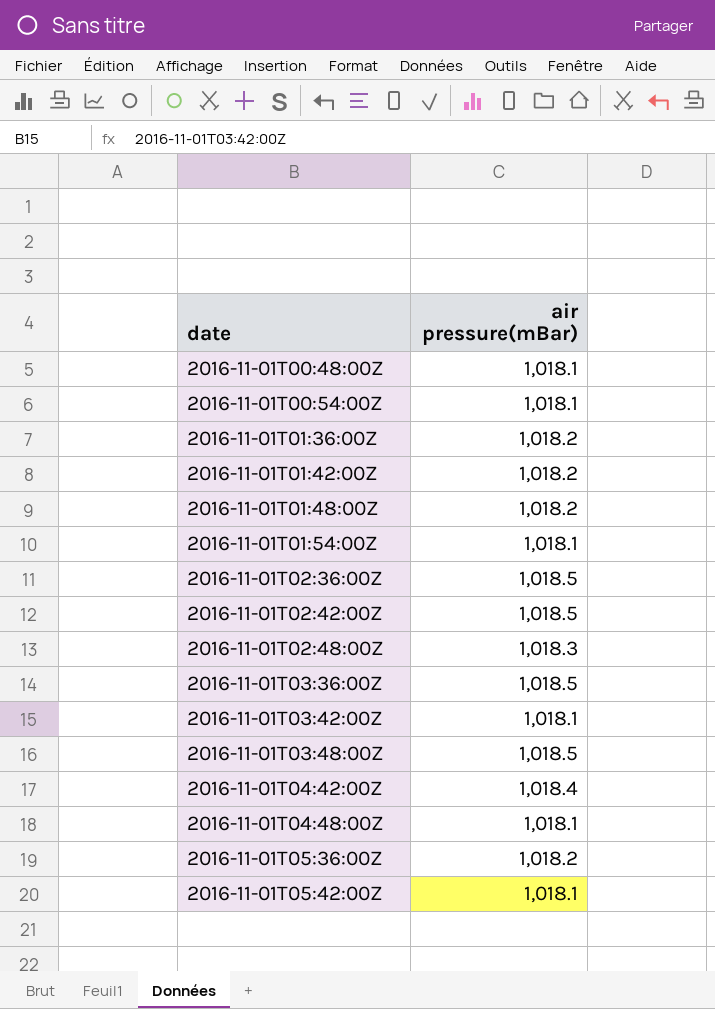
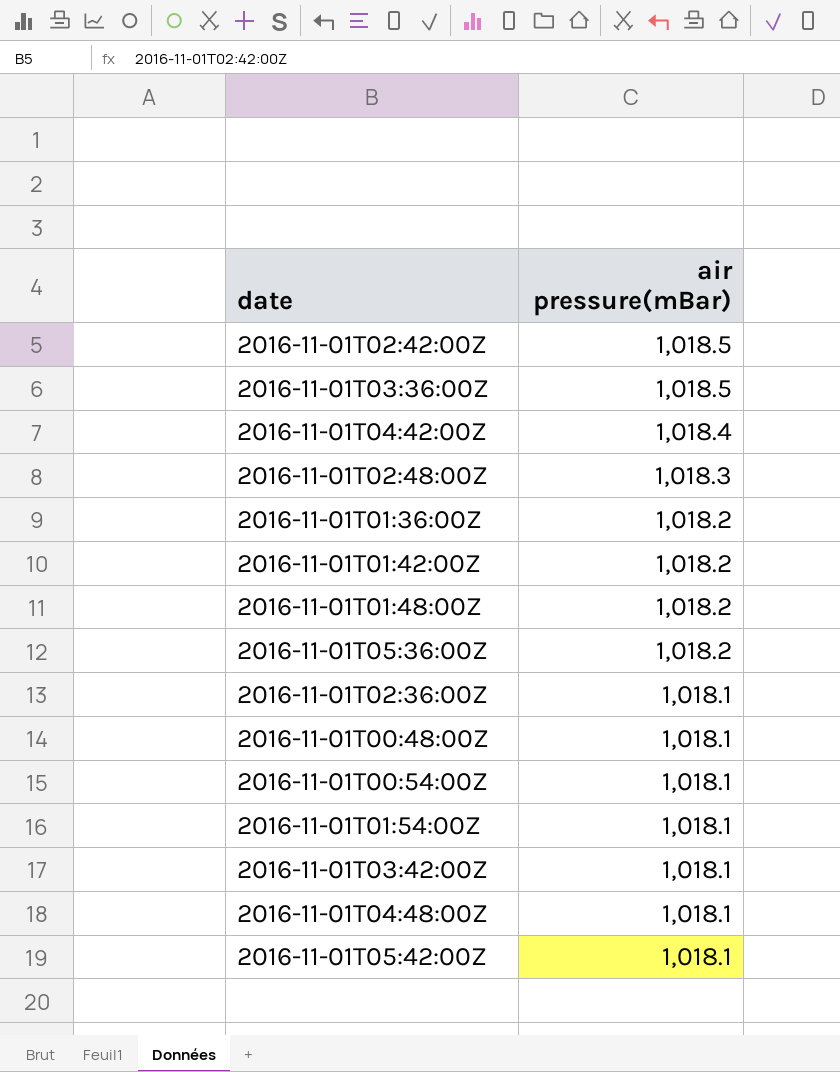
row order: date ascending -> air pressure(mBar) descending
row 2016-11-01T03:48:00Z: 1,018.5 -> none
2016-11-01T02:36:00Z | air pressure(mBar): 1,018.5 -> 1,018.1

